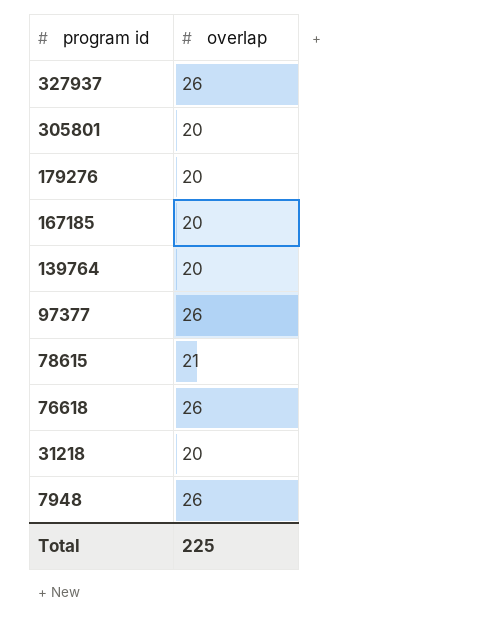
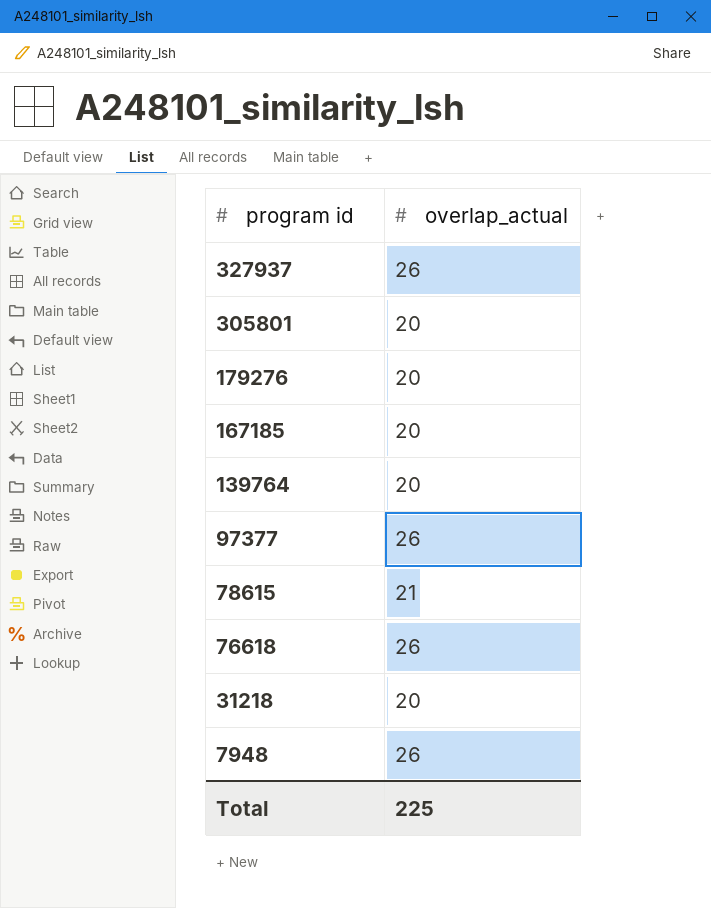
column name: overlap -> overlap_actual

